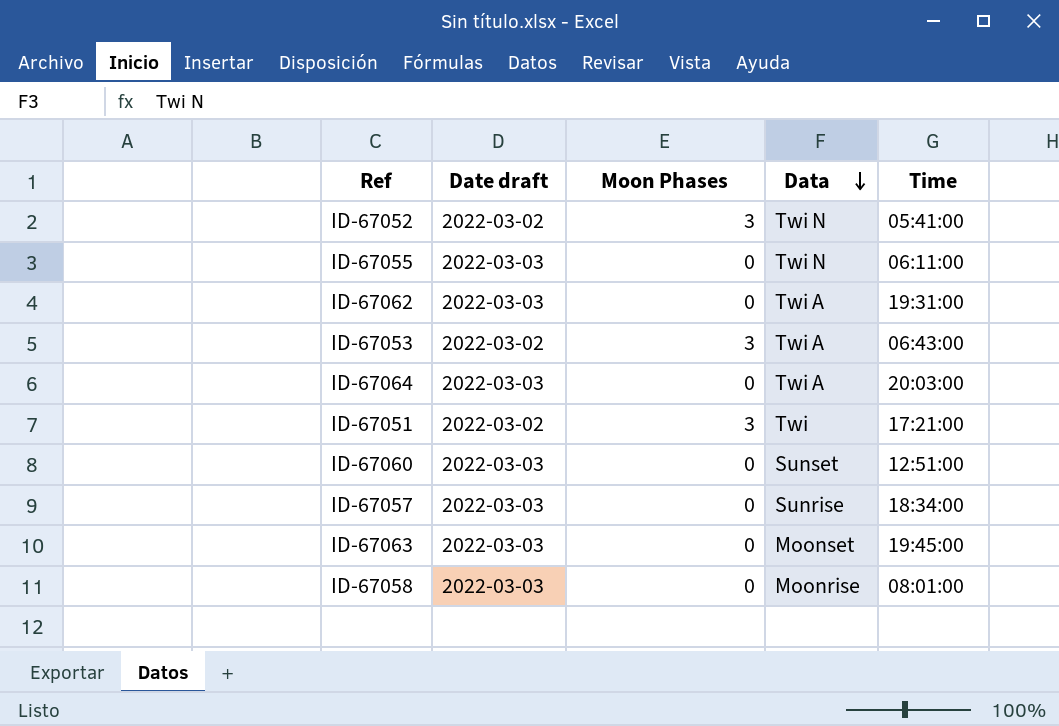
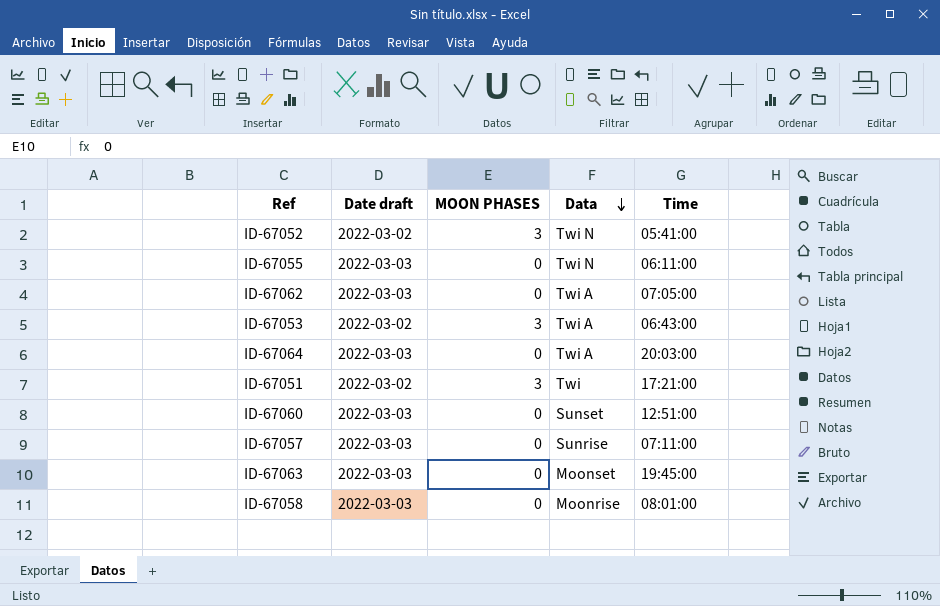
column name: Moon Phases -> MOON PHASES
ID-67062 | Time: 19:31:00 -> 07:05:00
ID-67057 | Time: 18:34:00 -> 07:11:00

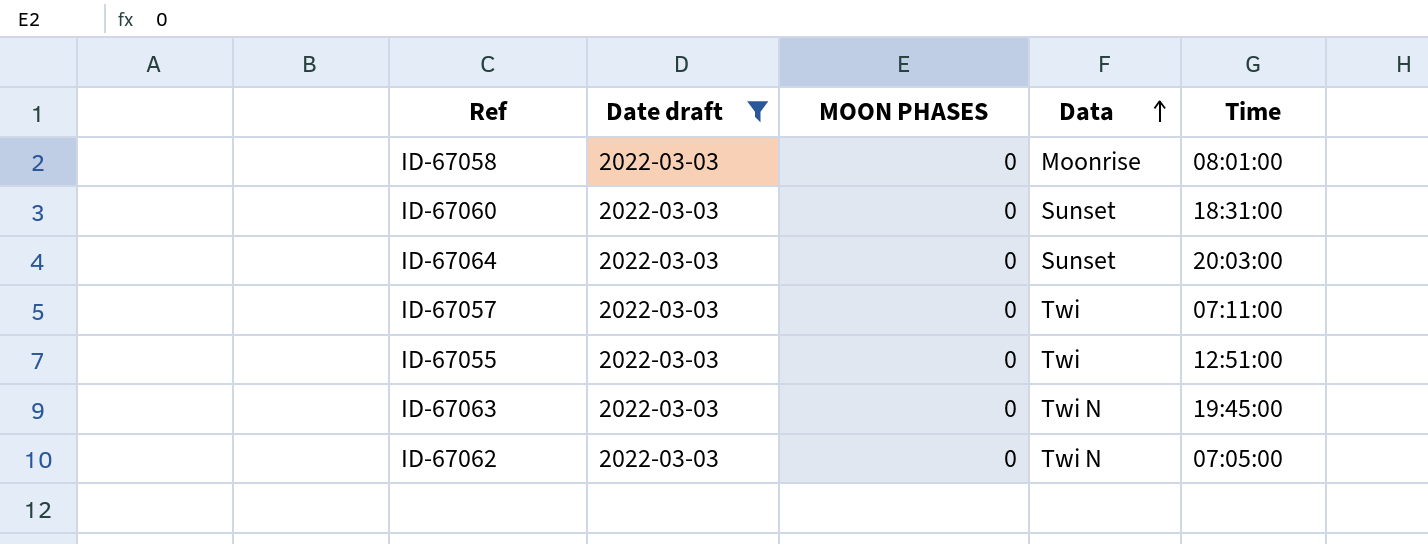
filter: none -> Date draft = 2022-03-03
row order: Data descending -> Data ascending
ID-67060 | Time: 12:51:00 -> 18:31:00
ID-67064 | Data: Twi A -> Sunset
ID-67057 | Data: Sunrise -> Twi
ID-67055 | Data: Twi N -> Twi
ID-67055 | Time: 06:11:00 -> 12:51:00
ID-67063 | Data: Moonset -> Twi N
ID-67062 | Data: Twi A -> Twi N

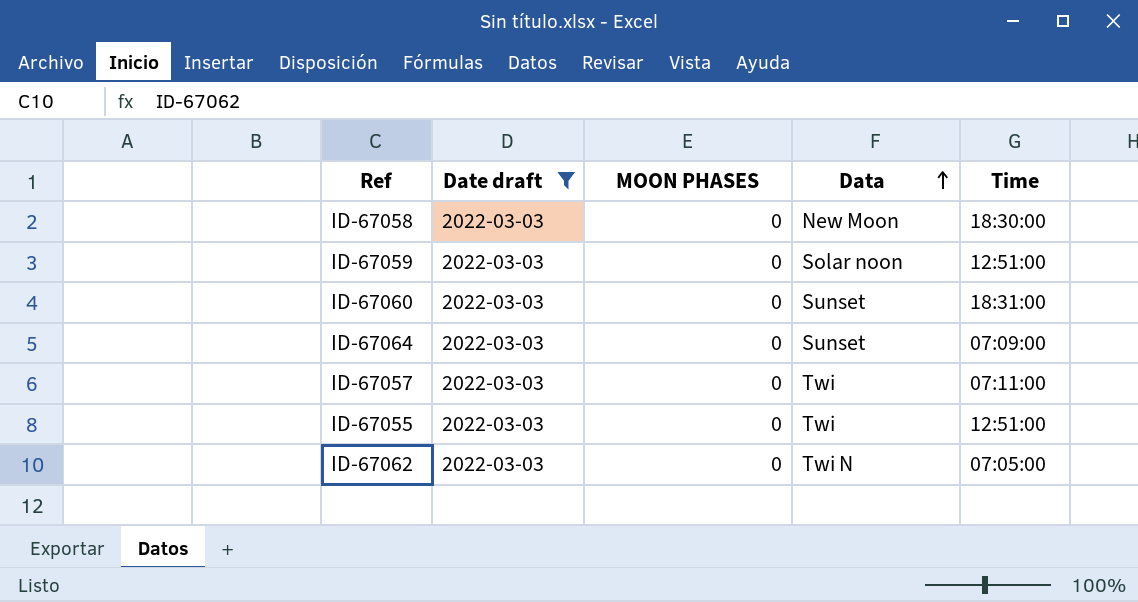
row ID-67063: 2022-03-03 | 0 | Twi N | 19:45:00 -> none
ID-67058 | Data: Moonrise -> New Moon
ID-67058 | Time: 08:01:00 -> 18:30:00
row ID-67059: none -> 2022-03-03 | 0 | Solar noon | 12:51:00
ID-67064 | Time: 20:03:00 -> 07:09:00

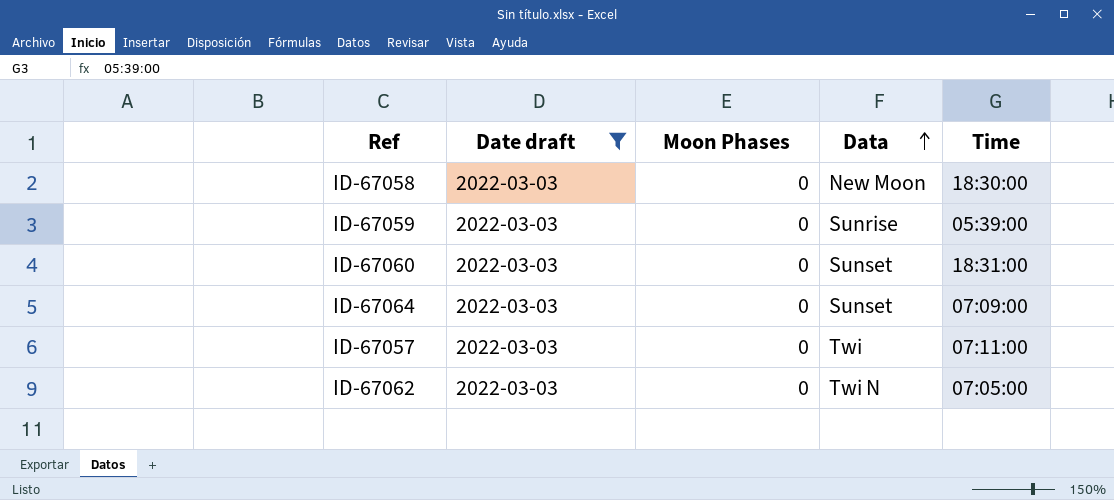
column name: MOON PHASES -> Moon Phases
row ID-67055: 2022-03-03 | 0 | Twi | 12:51:00 -> none
ID-67059 | Data: Solar noon -> Sunrise
ID-67059 | Time: 12:51:00 -> 05:39:00

